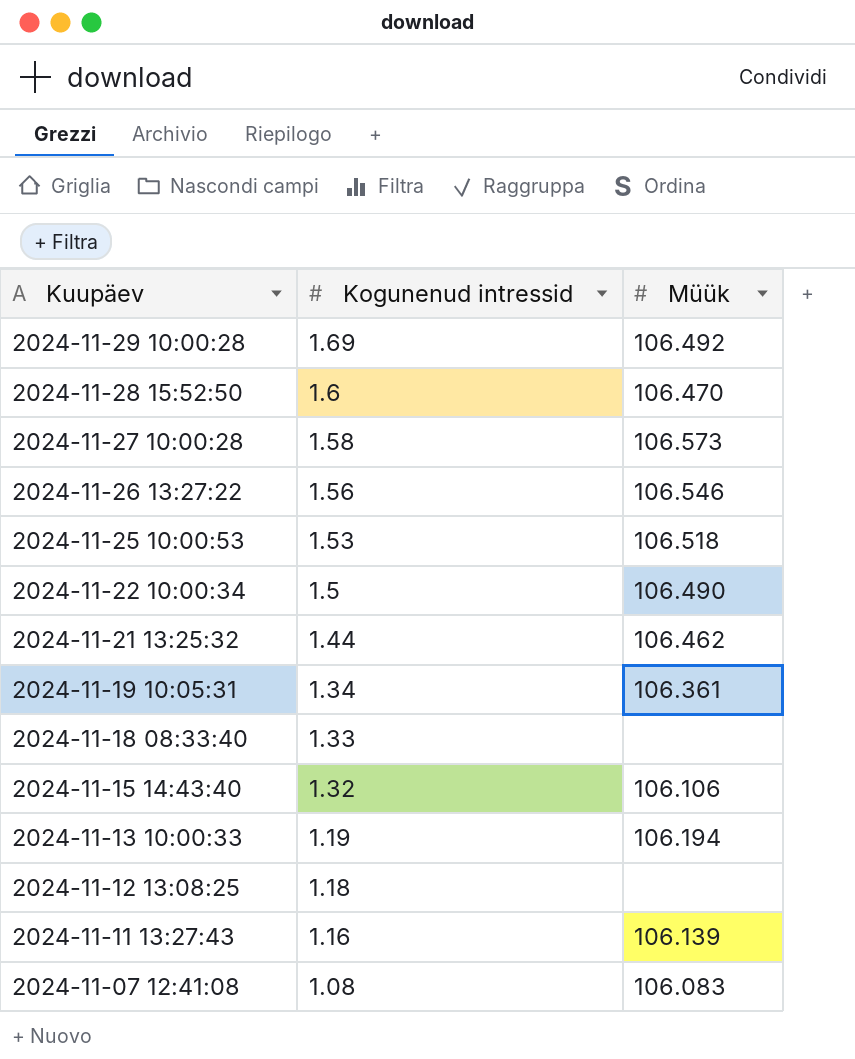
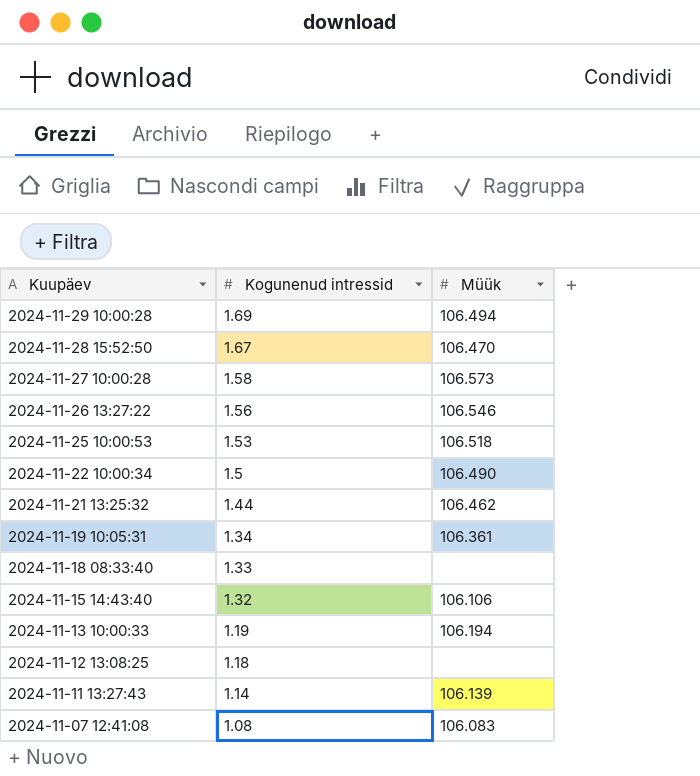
2024-11-29 10:00:28 | Müük: 106.492 -> 106.494
2024-11-28 15:52:50 | Kogunenud intressid: 1.6 -> 1.67
2024-11-11 13:27:43 | Kogunenud intressid: 1.16 -> 1.14

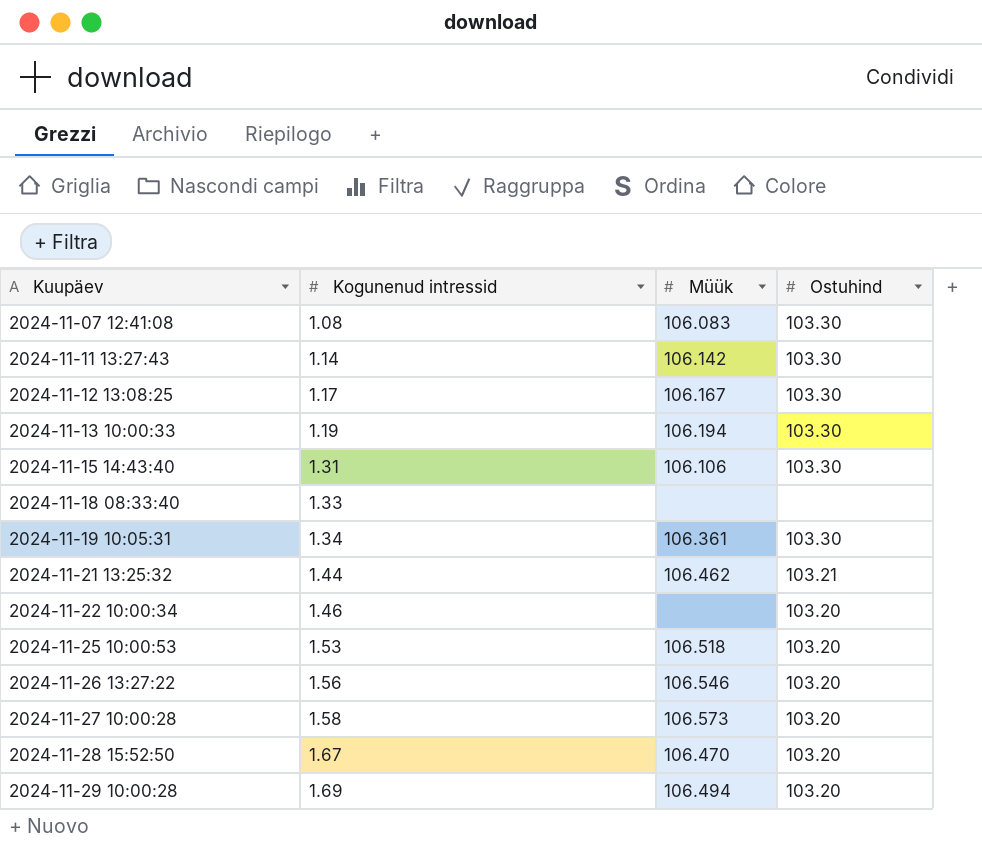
row order: Kuupäev descending -> Kuupäev ascending
column Ostuhind | position: none -> 4
2024-11-11 13:27:43 | Müük: 106.139 -> 106.142
2024-11-12 13:08:25 | Kogunenud intressid: 1.18 -> 1.17
2024-11-12 13:08:25 | Müük: none -> 106.167
2024-11-15 14:43:40 | Kogunenud intressid: 1.32 -> 1.31
2024-11-22 10:00:34 | Kogunenud intressid: 1.5 -> 1.46
2024-11-22 10:00:34 | Müük: 106.490 -> none

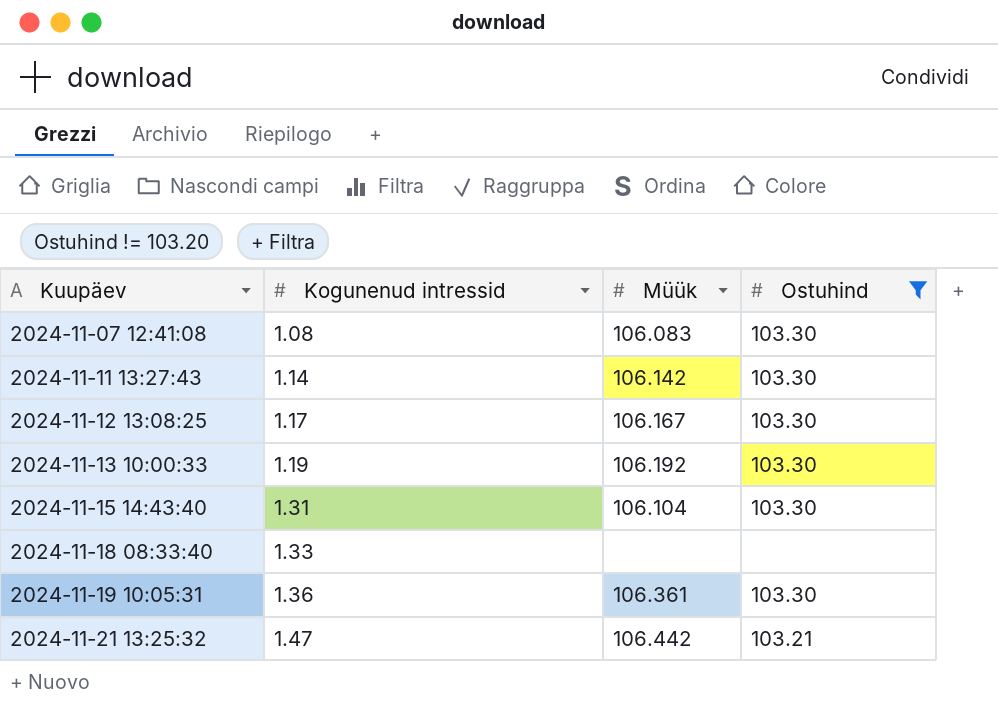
filter: none -> Ostuhind != 103.20
2024-11-13 10:00:33 | Müük: 106.194 -> 106.192
2024-11-15 14:43:40 | Müük: 106.106 -> 106.104
2024-11-19 10:05:31 | Kogunenud intressid: 1.34 -> 1.36
2024-11-21 13:25:32 | Kogunenud intressid: 1.44 -> 1.47
2024-11-21 13:25:32 | Müük: 106.462 -> 106.442

